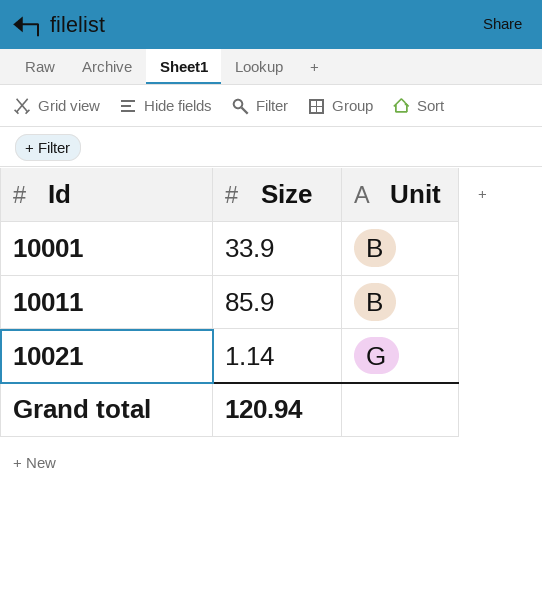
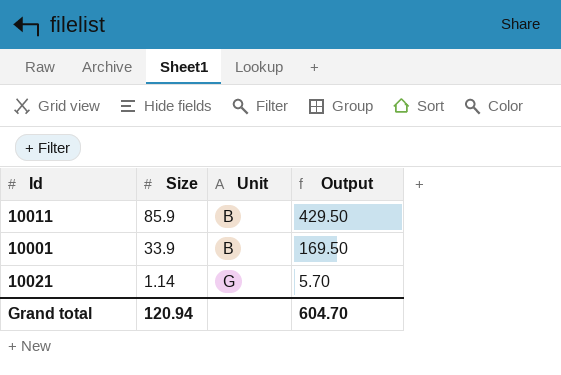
row order: Id ascending -> Size descending
column Output | formula: none -> [Size] * 5

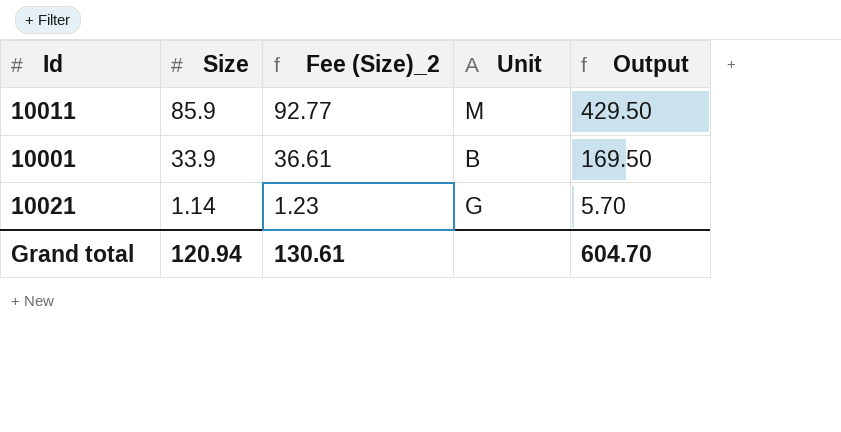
column Fee (Size)_2 | formula: none -> [Size] * 1.08
10011 | Unit: B -> M

